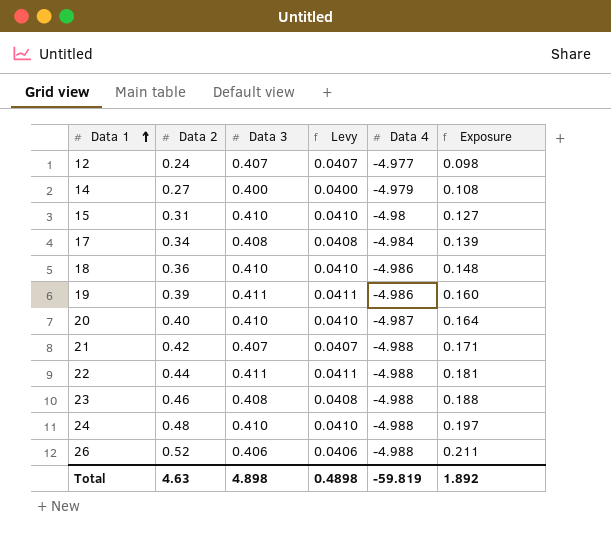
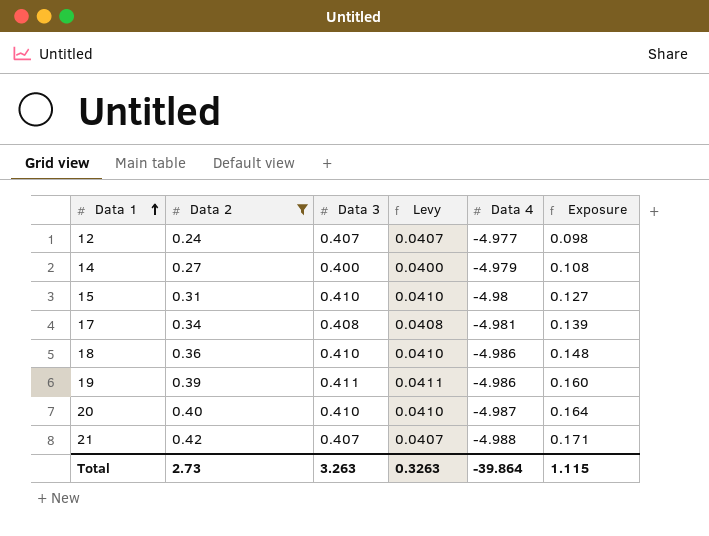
filter: none -> Data 2 <= 0.42
17 | Data 4: -4.984 -> -4.981
Total | Data 2: 4.63 -> 2.73
Total | Data 3: 4.898 -> 3.263
Total | Levy: 0.4898 -> 0.3263
Total | Data 4: -59.819 -> -39.864
Total | Exposure: 1.892 -> 1.115

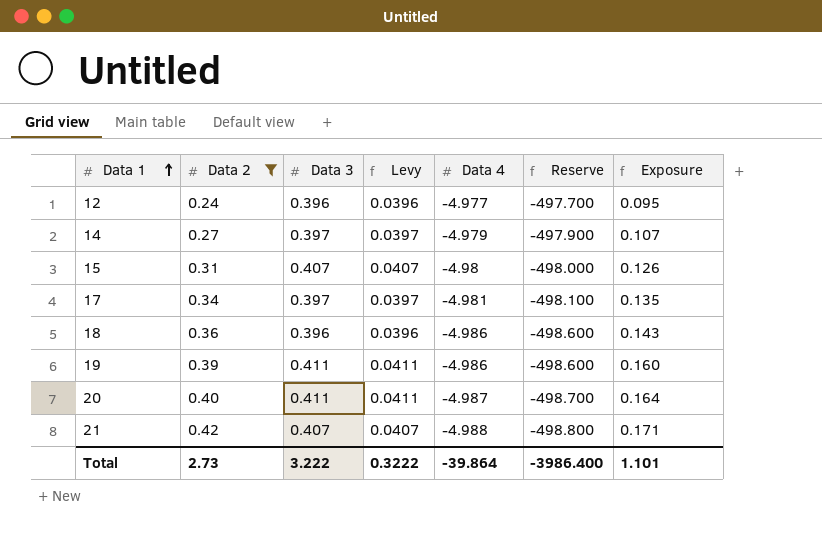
column Reserve | formula: none -> [Data 4] * 100
12 | Data 3: 0.407 -> 0.396
12 | Levy: 0.0407 -> 0.0396
12 | Exposure: 0.098 -> 0.095
14 | Data 3: 0.400 -> 0.397
14 | Levy: 0.0400 -> 0.0397
14 | Exposure: 0.108 -> 0.107
15 | Data 3: 0.410 -> 0.407
15 | Levy: 0.0410 -> 0.0407
15 | Exposure: 0.127 -> 0.126
17 | Data 3: 0.408 -> 0.397
17 | Levy: 0.0408 -> 0.0397
17 | Exposure: 0.139 -> 0.135
18 | Data 3: 0.410 -> 0.396
18 | Levy: 0.0410 -> 0.0396
18 | Exposure: 0.148 -> 0.143
20 | Data 3: 0.410 -> 0.411
20 | Levy: 0.0410 -> 0.0411
Total | Data 3: 3.263 -> 3.222
Total | Levy: 0.3263 -> 0.3222
Total | Exposure: 1.115 -> 1.101

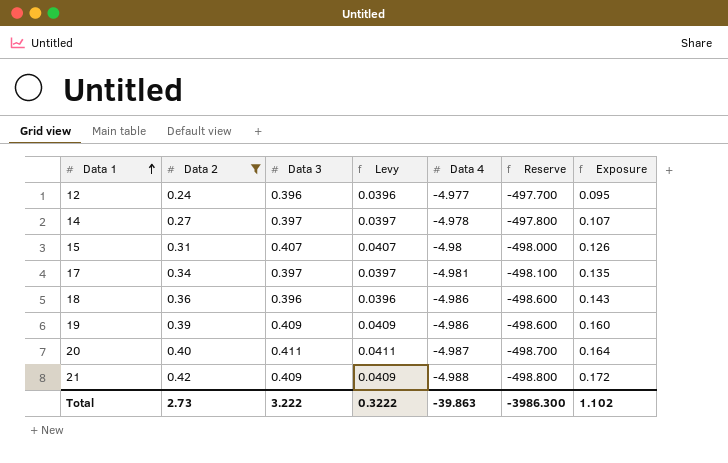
14 | Data 4: -4.979 -> -4.978
14 | Reserve: -497.900 -> -497.800
19 | Data 3: 0.411 -> 0.409
19 | Levy: 0.0411 -> 0.0409
21 | Data 3: 0.407 -> 0.409
21 | Levy: 0.0407 -> 0.0409
21 | Exposure: 0.171 -> 0.172
Total | Data 4: -39.864 -> -39.863
Total | Reserve: -3986.400 -> -3986.300
Total | Exposure: 1.101 -> 1.102

